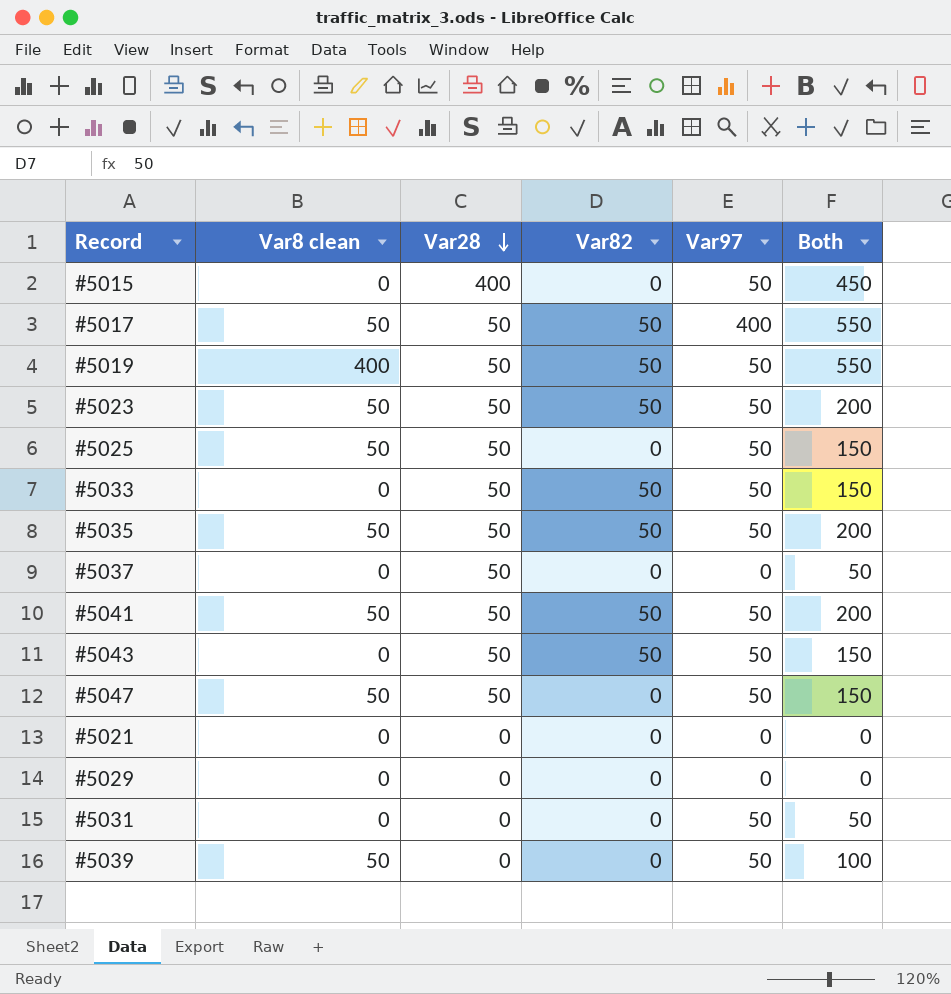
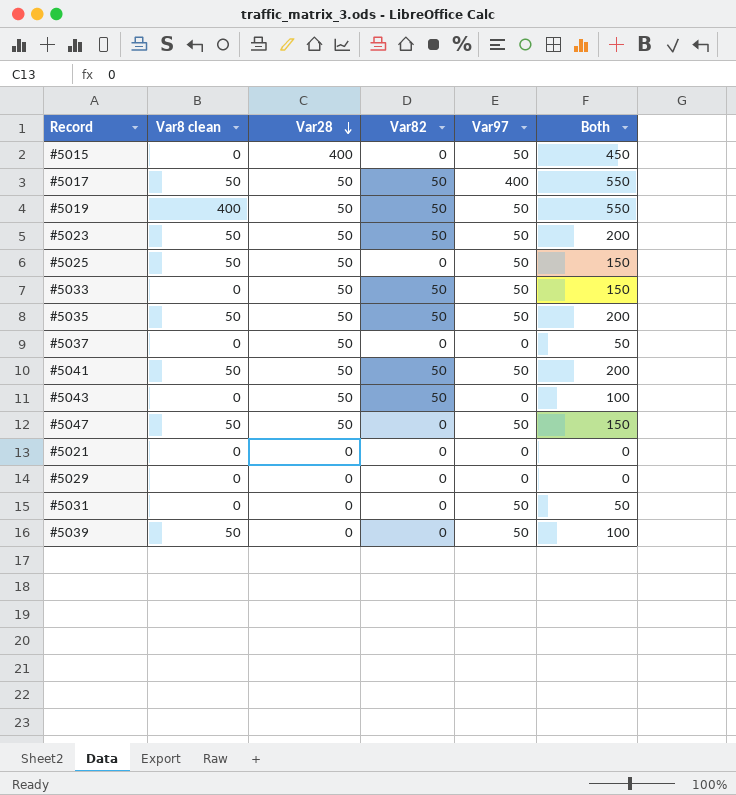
#5043 | Var97: 50 -> 0
#5043 | Both: 150 -> 100

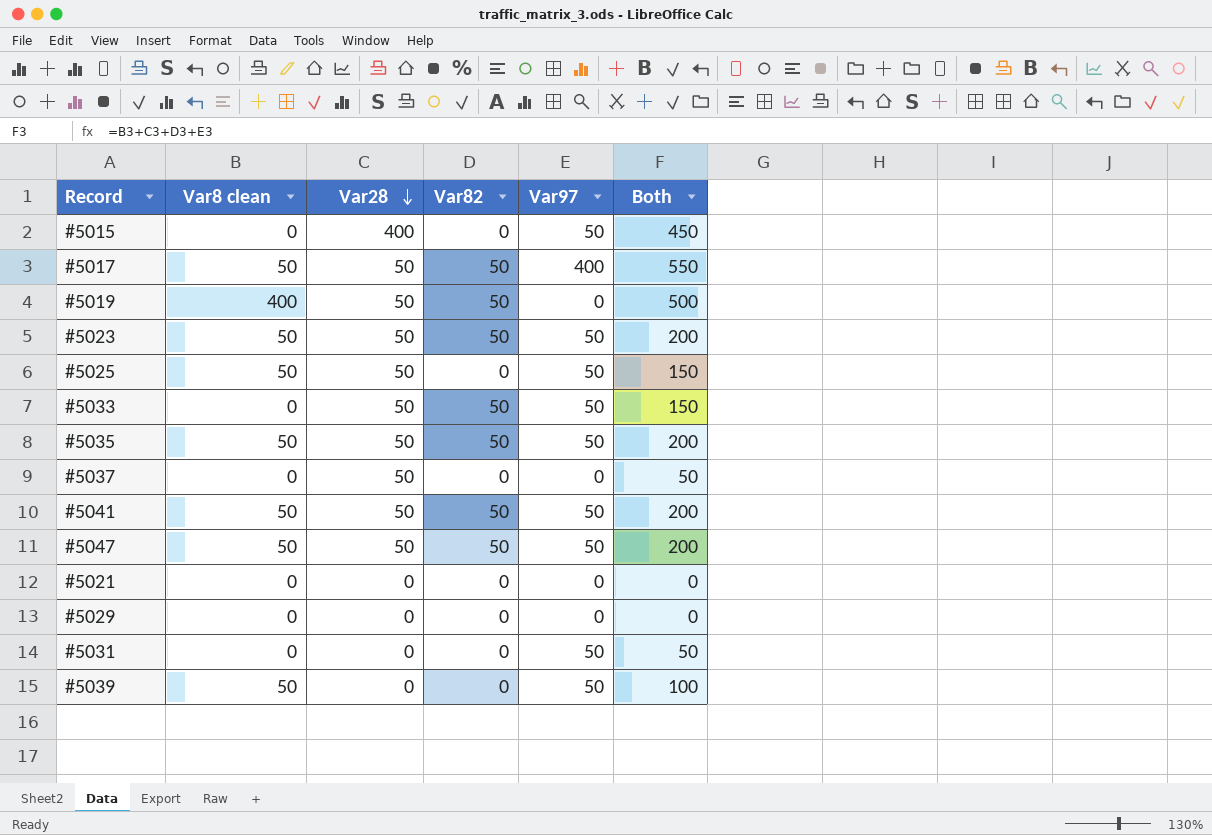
row #5043: 0 | 50 | 50 | 0 | 100 -> none
#5019 | Var97: 50 -> 0
#5019 | Both: 550 -> 500
#5047 | Var82: 0 -> 50
#5047 | Both: 150 -> 200

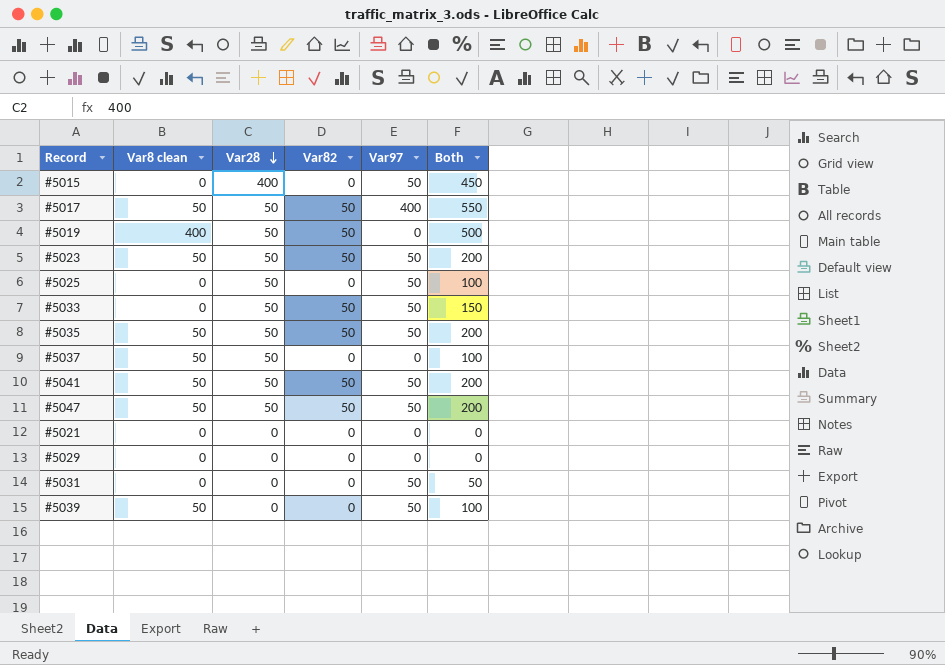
#5025 | Var8 clean: 50 -> 0
#5025 | Both: 150 -> 100
#5037 | Var8 clean: 0 -> 50
#5037 | Both: 50 -> 100

